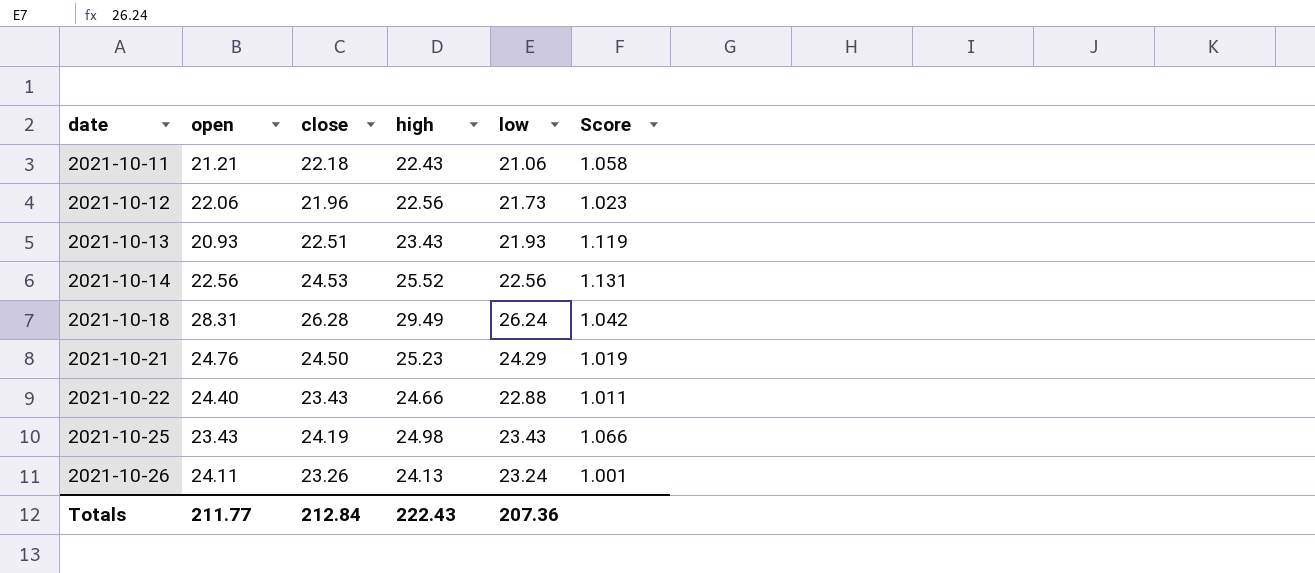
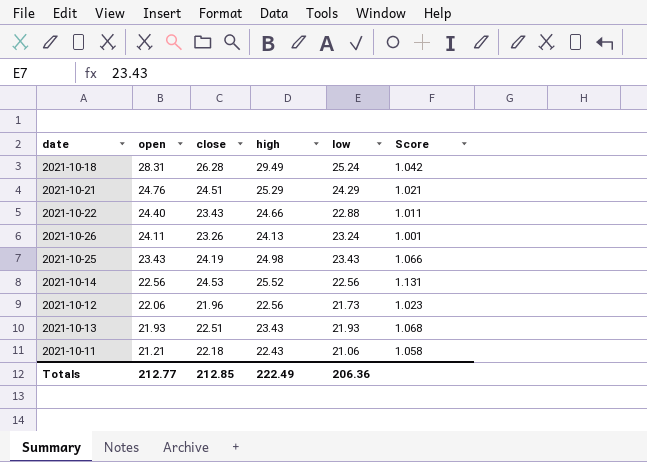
row order: date ascending -> open descending
2021-10-18 | low: 26.24 -> 25.24
2021-10-21 | close: 24.50 -> 24.51
2021-10-21 | high: 25.23 -> 25.29
2021-10-21 | Score: 1.019 -> 1.021
2021-10-13 | open: 20.93 -> 21.93
2021-10-13 | Score: 1.119 -> 1.068
Totals | open: 211.77 -> 212.77
Totals | close: 212.84 -> 212.85
Totals | high: 222.43 -> 222.49
Totals | low: 207.36 -> 206.36

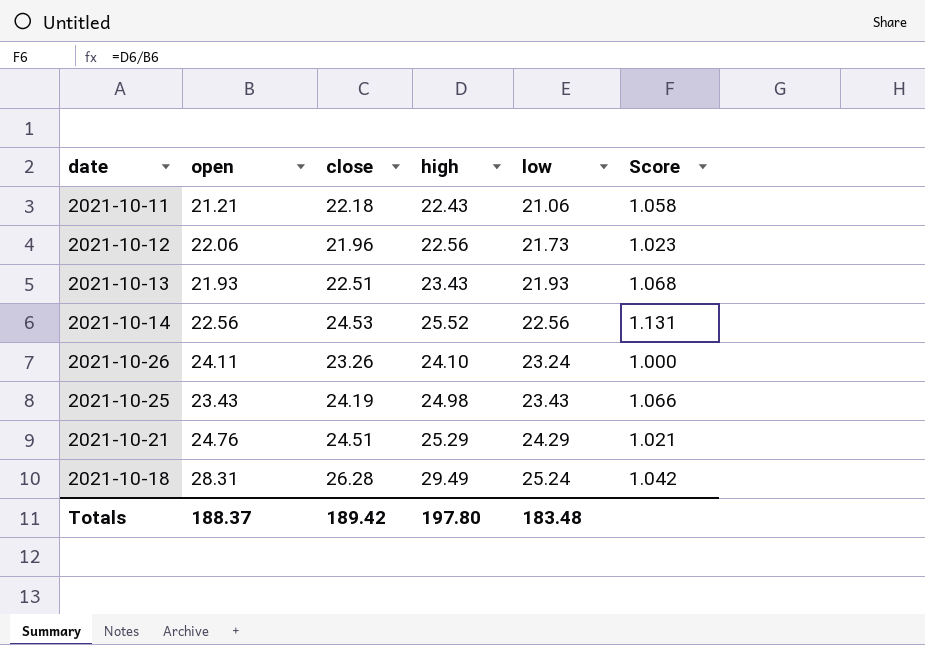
row order: open descending -> low ascending
row 2021-10-22: 24.40 | 23.43 | 24.66 | 22.88 | 1.011 -> none
2021-10-26 | high: 24.13 -> 24.10
2021-10-26 | Score: 1.001 -> 1.000
Totals | open: 212.77 -> 188.37
Totals | close: 212.85 -> 189.42
Totals | high: 222.49 -> 197.80
Totals | low: 206.36 -> 183.48

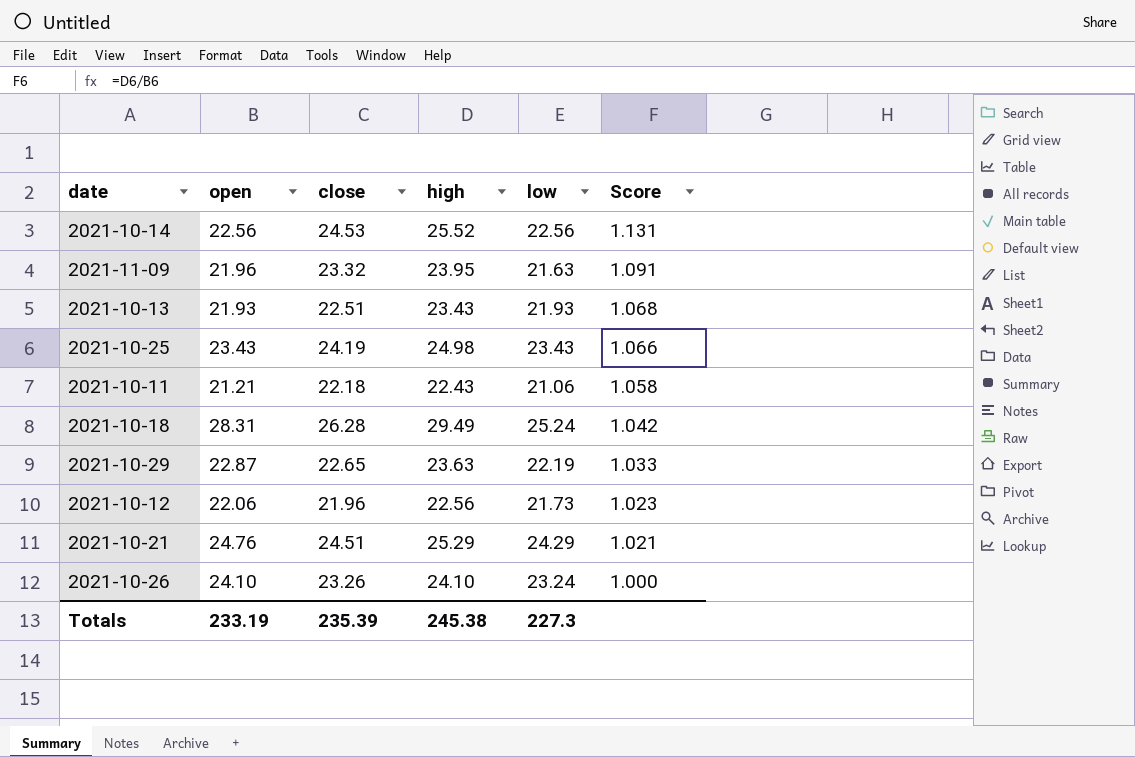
row order: low ascending -> Score descending
row 2021-11-09: none -> 21.96 | 23.32 | 23.95 | 21.63 | 1.091
row 2021-10-29: none -> 22.87 | 22.65 | 23.63 | 22.19 | 1.033
2021-10-26 | open: 24.11 -> 24.10
Totals | open: 188.37 -> 233.19
Totals | close: 189.42 -> 235.39
Totals | high: 197.80 -> 245.38
Totals | low: 183.48 -> 227.3

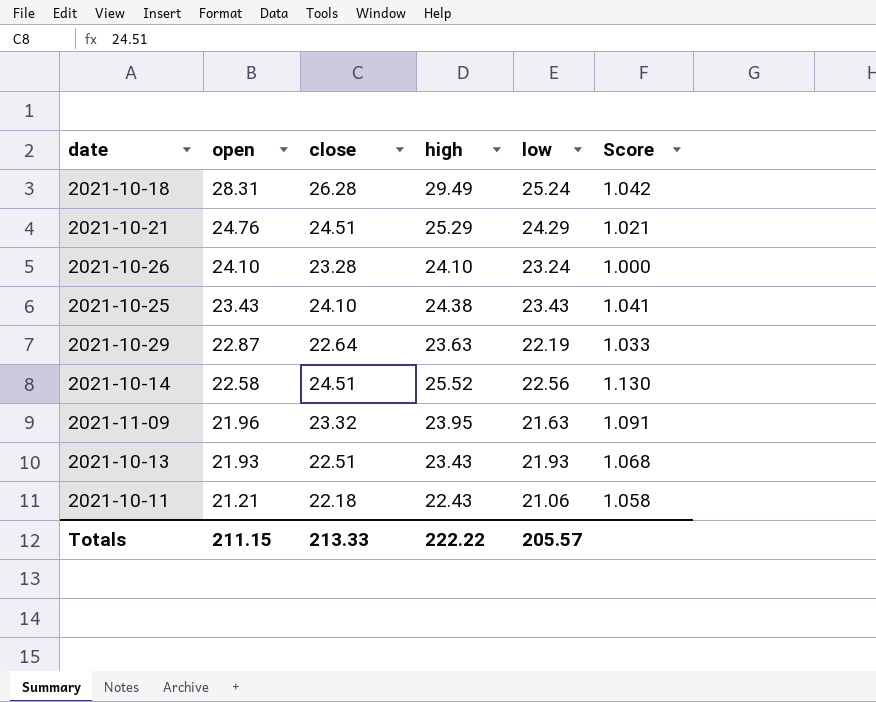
row order: Score descending -> open descending
row 2021-10-12: 22.06 | 21.96 | 22.56 | 21.73 | 1.023 -> none
2021-10-26 | close: 23.26 -> 23.28
2021-10-25 | close: 24.19 -> 24.10
2021-10-25 | high: 24.98 -> 24.38
2021-10-25 | Score: 1.066 -> 1.041
2021-10-29 | close: 22.65 -> 22.64
2021-10-14 | open: 22.56 -> 22.58
2021-10-14 | close: 24.53 -> 24.51
2021-10-14 | Score: 1.131 -> 1.130
Totals | open: 233.19 -> 211.15
Totals | close: 235.39 -> 213.33
Totals | high: 245.38 -> 222.22
Totals | low: 227.3 -> 205.57

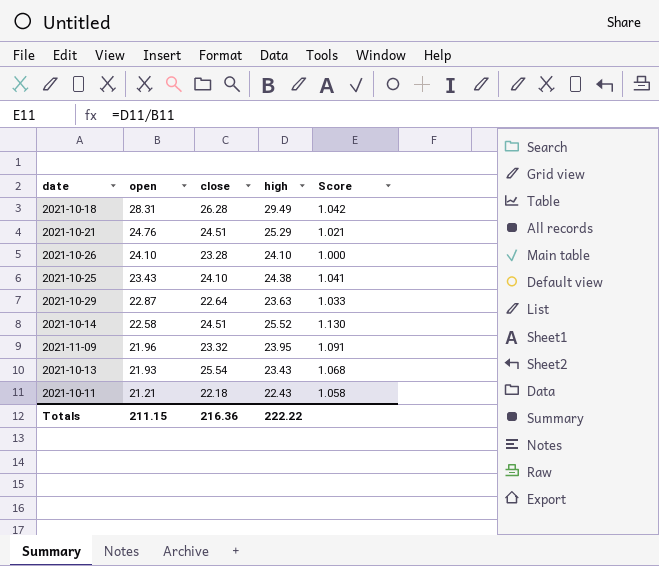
column low | position: 5 -> none
2021-10-13 | close: 22.51 -> 25.54
Totals | close: 213.33 -> 216.36

